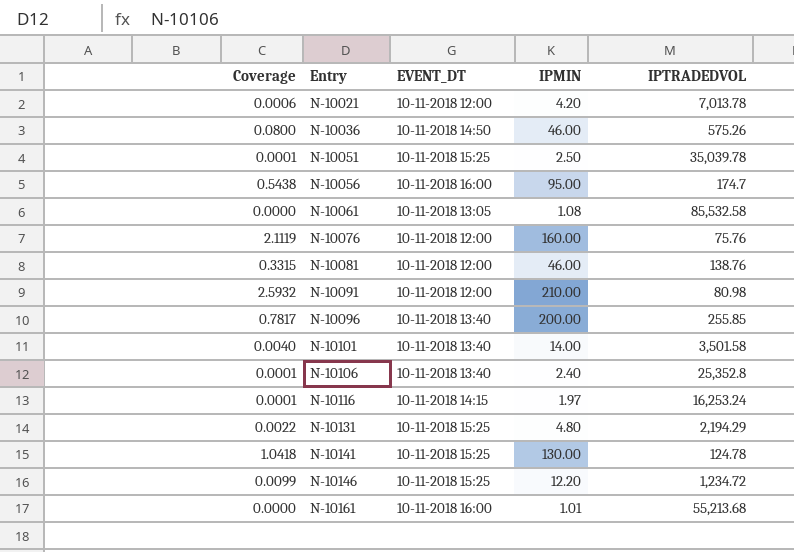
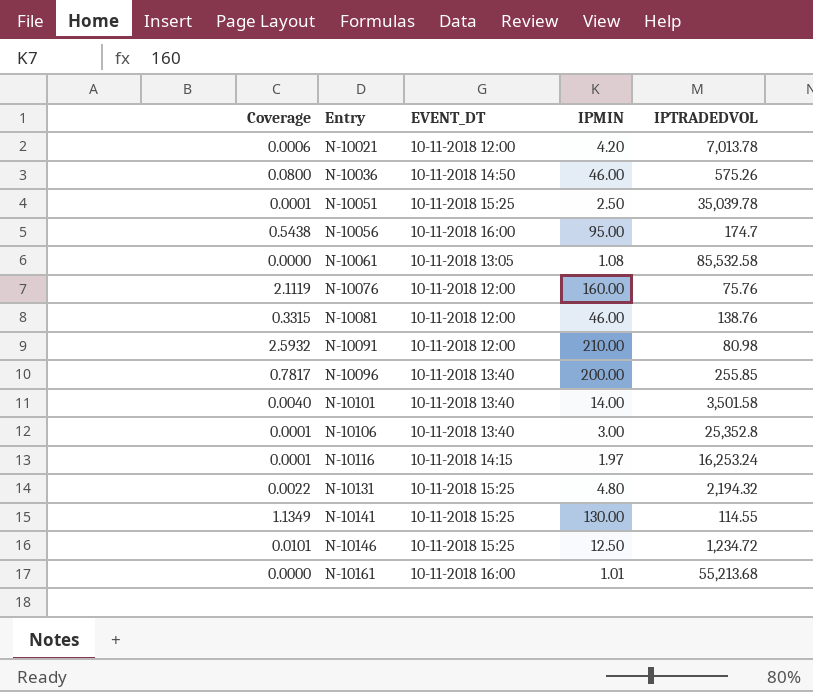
N-10106 | IPMIN: 2.40 -> 3.00
N-10131 | IPTRADEDVOL: 2,194.29 -> 2,194.32
N-10141 | Coverage: 1.0418 -> 1.1349
N-10141 | IPTRADEDVOL: 124.78 -> 114.55
N-10146 | Coverage: 0.0099 -> 0.0101
N-10146 | IPMIN: 12.20 -> 12.50

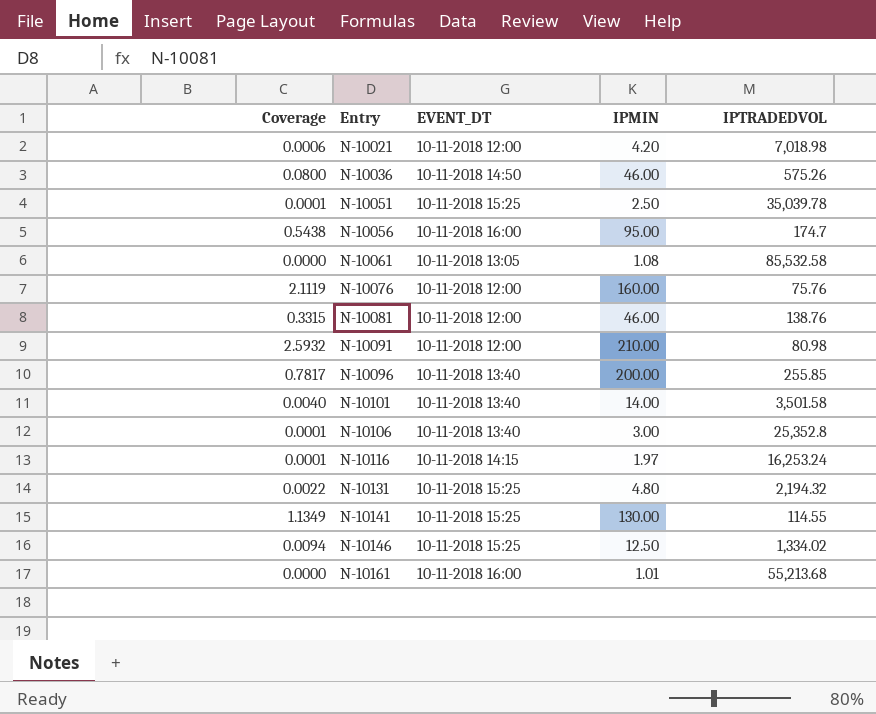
N-10021 | IPTRADEDVOL: 7,013.78 -> 7,018.98
N-10146 | Coverage: 0.0101 -> 0.0094
N-10146 | IPTRADEDVOL: 1,234.72 -> 1,334.02

